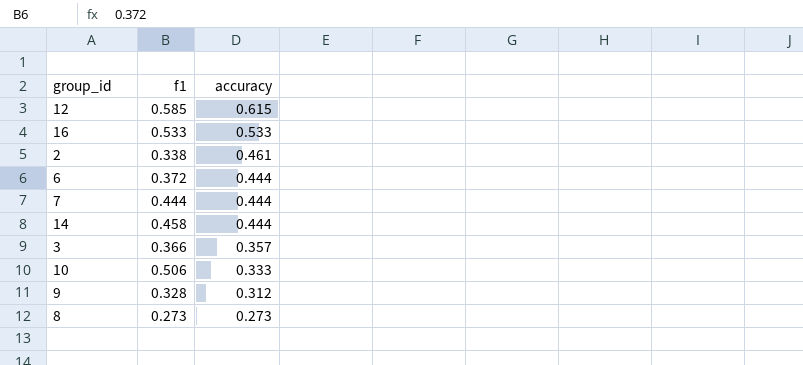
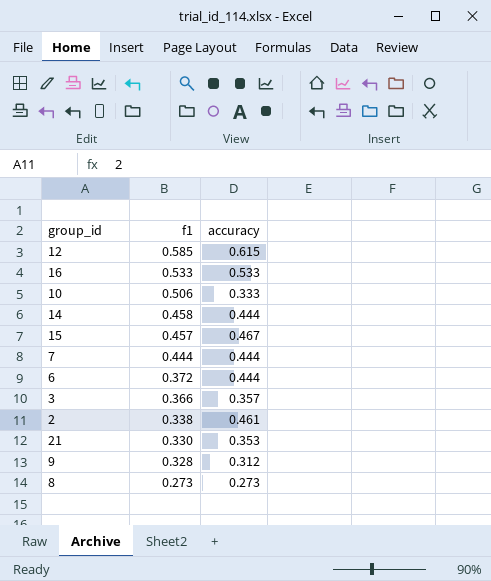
row order: accuracy descending -> f1 descending
row 15: none -> 0.457 | 0.467
row 21: none -> 0.330 | 0.353

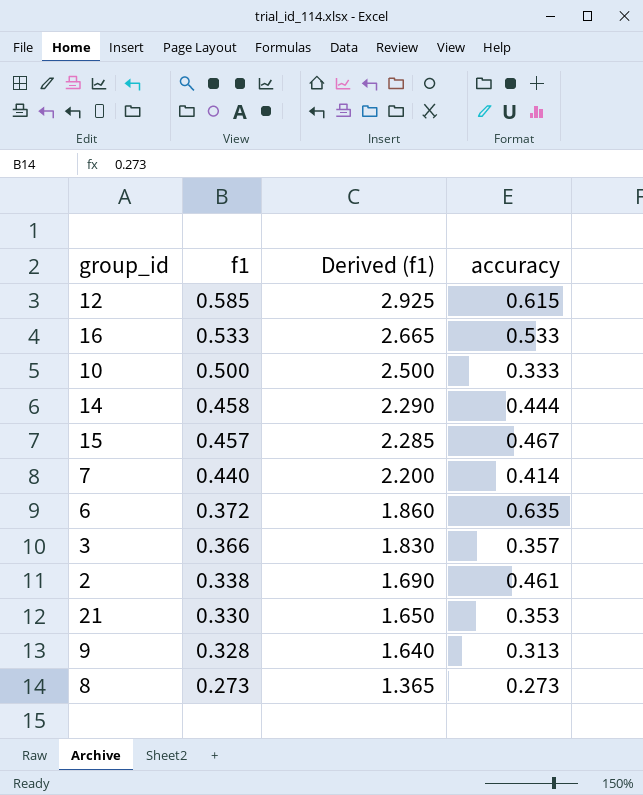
column Derived (f1) | formula: none -> [f1] * 5
10 | f1: 0.506 -> 0.500
7 | f1: 0.444 -> 0.440
7 | accuracy: 0.444 -> 0.414
6 | accuracy: 0.444 -> 0.635
9 | accuracy: 0.312 -> 0.313

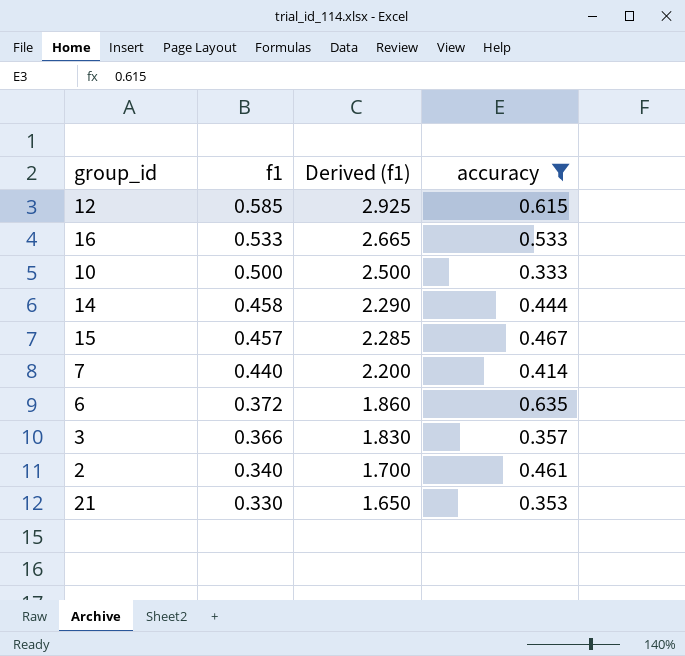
filter: none -> accuracy >= 0.333
2 | f1: 0.338 -> 0.340
2 | Derived (f1): 1.690 -> 1.700

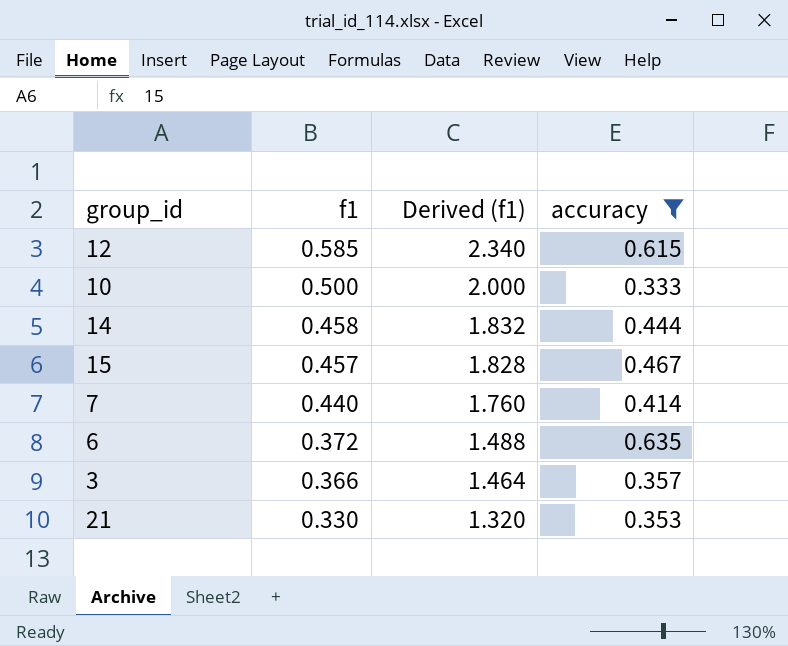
column Derived (f1) | formula: [f1] * 5 -> [f1] * 4
row 16: 0.533 | 2.665 | 0.533 -> none
row 2: 0.340 | 1.700 | 0.461 -> none

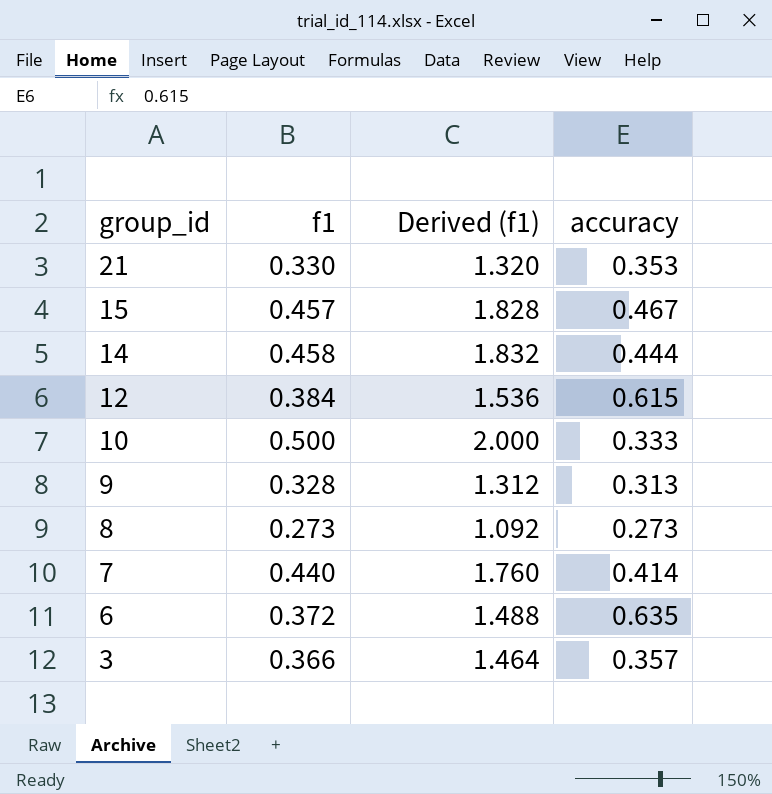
filter: accuracy >= 0.333 -> none
row order: f1 descending -> group_id descending
12 | f1: 0.585 -> 0.384
12 | Derived (f1): 2.340 -> 1.536

